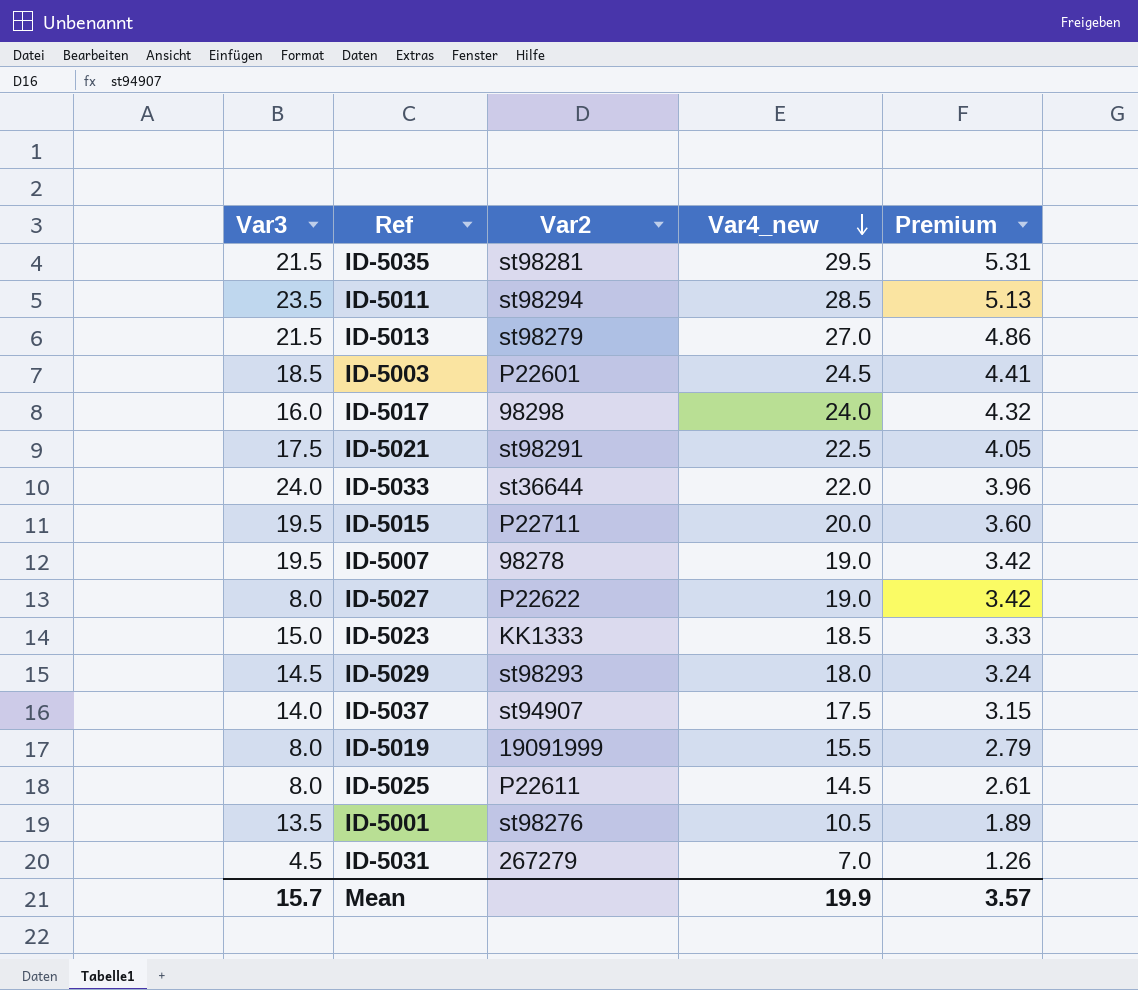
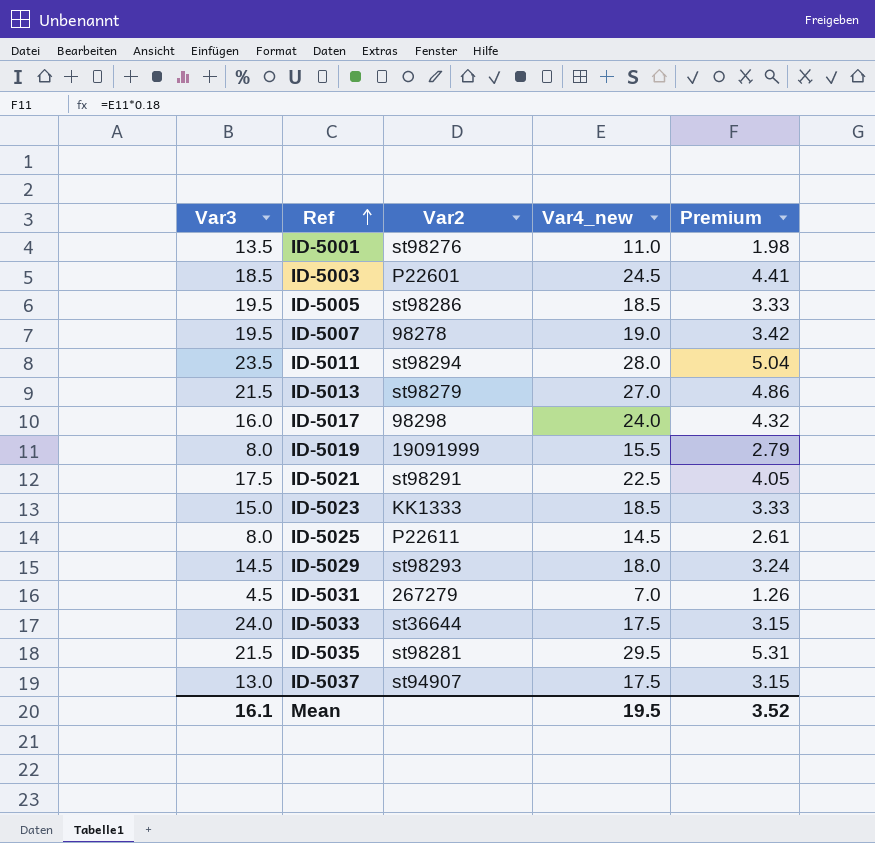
row order: Var4_new descending -> Ref ascending
row ID-5015: 19.5 | P22711 | 20.0 | 3.60 -> none
row ID-5027: 8.0 | P22622 | 19.0 | 3.42 -> none
ID-5001 | Var4_new: 10.5 -> 11.0
ID-5001 | Premium: 1.89 -> 1.98
row ID-5005: none -> 19.5 | st98286 | 18.5 | 3.33
ID-5011 | Var4_new: 28.5 -> 28.0
ID-5011 | Premium: 5.13 -> 5.04
ID-5033 | Var4_new: 22.0 -> 17.5
ID-5033 | Premium: 3.96 -> 3.15
ID-5037 | Var3: 14.0 -> 13.0
Mean | Var3: 15.7 -> 16.1
Mean | Var4_new: 19.9 -> 19.5
Mean | Premium: 3.57 -> 3.52

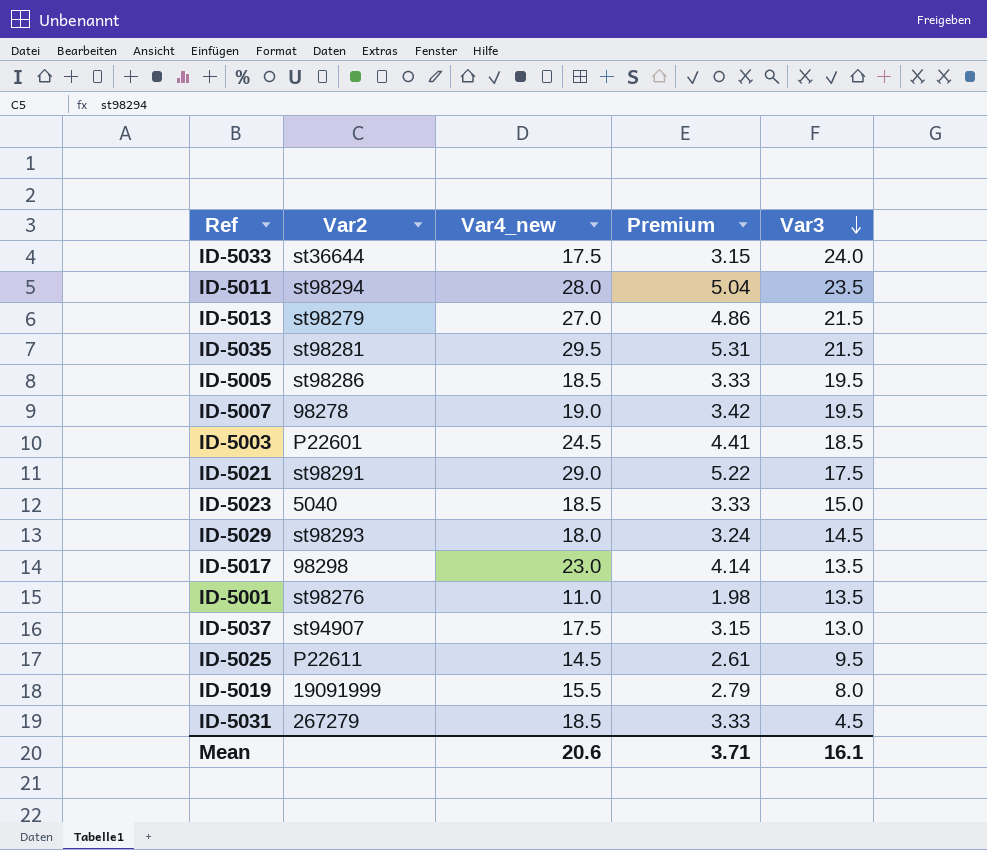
row order: Ref ascending -> Var3 descending
column Var3 | position: 1 -> 5
ID-5021 | Var4_new: 22.5 -> 29.0
ID-5021 | Premium: 4.05 -> 5.22
ID-5023 | Var2: KK1333 -> 5040
ID-5017 | Var4_new: 24.0 -> 23.0
ID-5017 | Premium: 4.32 -> 4.14
ID-5017 | Var3: 16.0 -> 13.5
ID-5025 | Var3: 8.0 -> 9.5
ID-5031 | Var4_new: 7.0 -> 18.5
ID-5031 | Premium: 1.26 -> 3.33
Mean | Var4_new: 19.5 -> 20.6
Mean | Premium: 3.52 -> 3.71

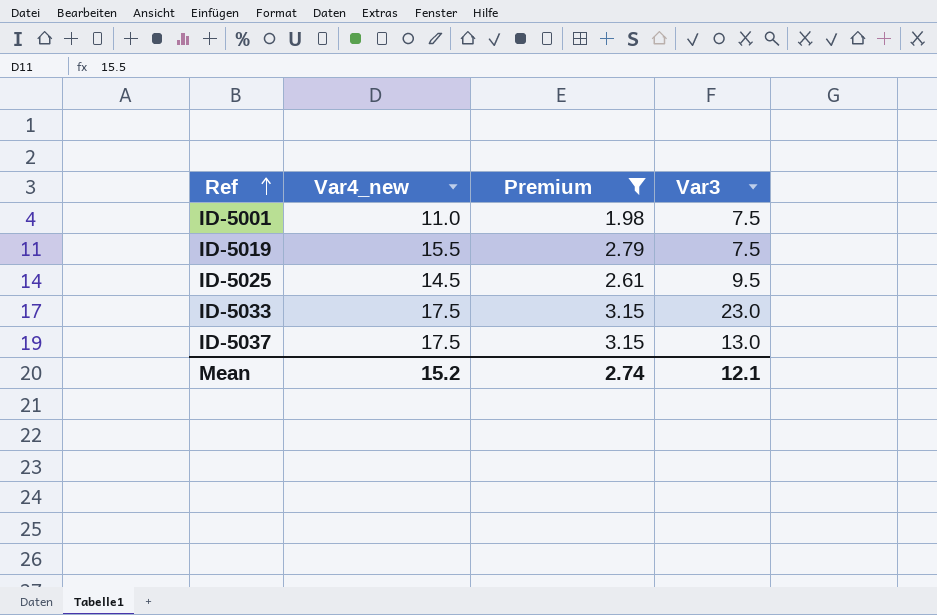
filter: none -> Premium <= 3.15
row order: Var3 descending -> Ref ascending
column Var2 | position: 2 -> none
ID-5001 | Var3: 13.5 -> 7.5
ID-5019 | Var3: 8.0 -> 7.5
ID-5033 | Var3: 24.0 -> 23.0
Mean | Var4_new: 20.6 -> 15.2
Mean | Premium: 3.71 -> 2.74
Mean | Var3: 16.1 -> 12.1

